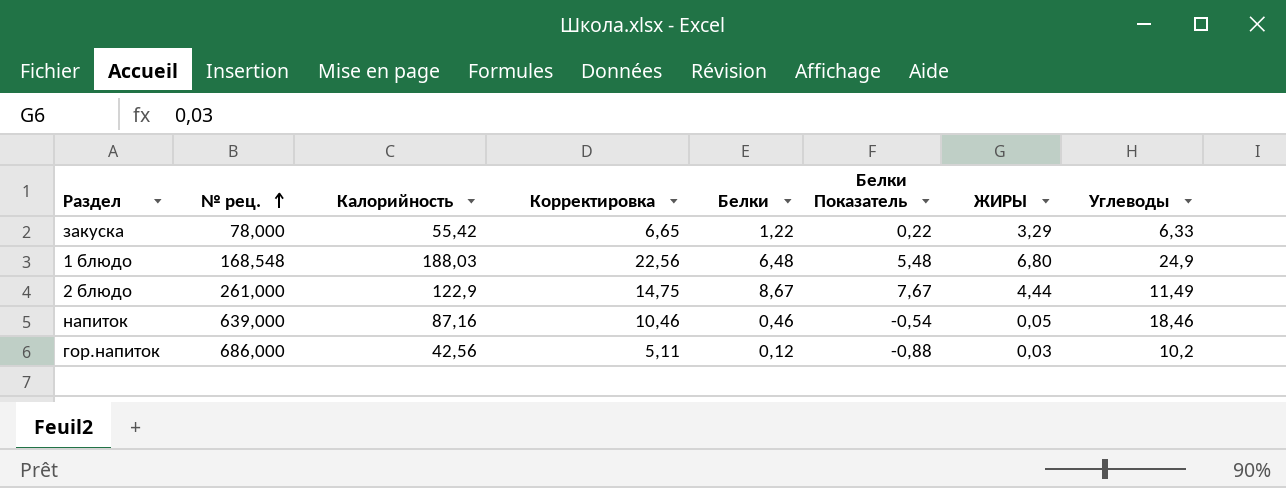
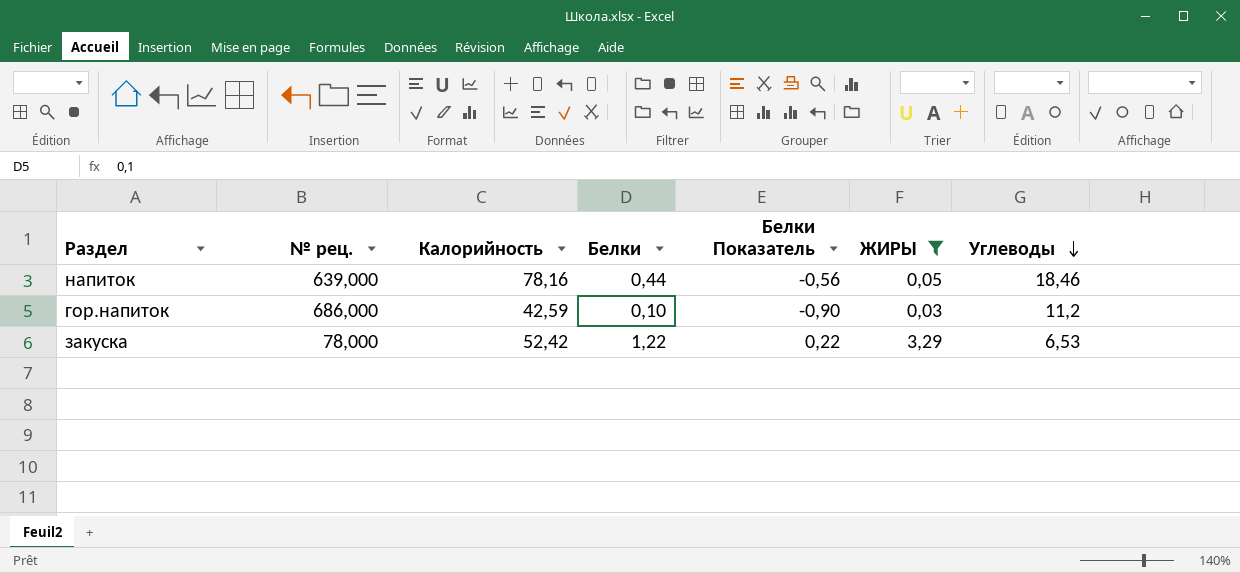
filter: none -> ЖИРЫ <= 3,29
row order: № рец. ascending -> Углеводы descending
column Корректировка | formula: [Калорийность] * 0,12 -> none
напиток | Калорийность: 87,16 -> 78,16
напиток | Белки: 0,46 -> 0,44
напиток | Белки Показатель: -0,54 -> -0,56
гор.напиток | Калорийность: 42,56 -> 42,59
гор.напиток | Белки: 0,12 -> 0,10
гор.напиток | Белки Показатель: -0,88 -> -0,90
гор.напиток | Углеводы: 10,2 -> 11,2
закуска | Калорийность: 55,42 -> 52,42
закуска | Углеводы: 6,33 -> 6,53

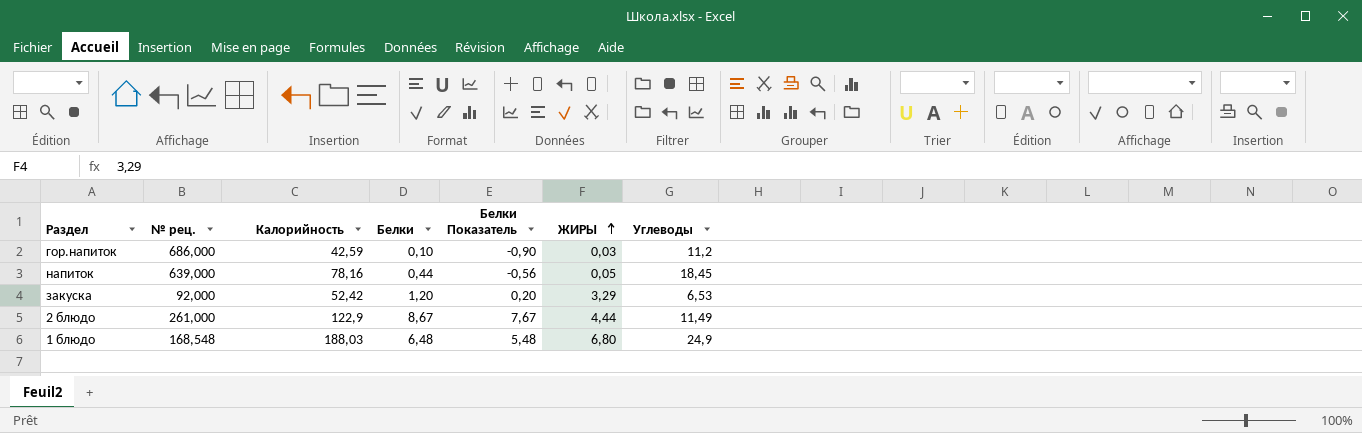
filter: ЖИРЫ <= 3,29 -> none
row order: Углеводы descending -> ЖИРЫ ascending
напиток | Углеводы: 18,46 -> 18,45
закуска | № рец.: 78,000 -> 92,000
закуска | Белки: 1,22 -> 1,20
закуска | Белки Показатель: 0,22 -> 0,20

